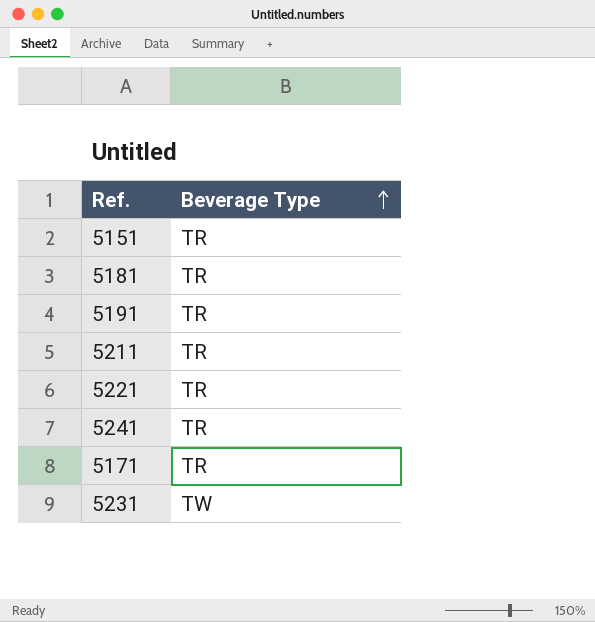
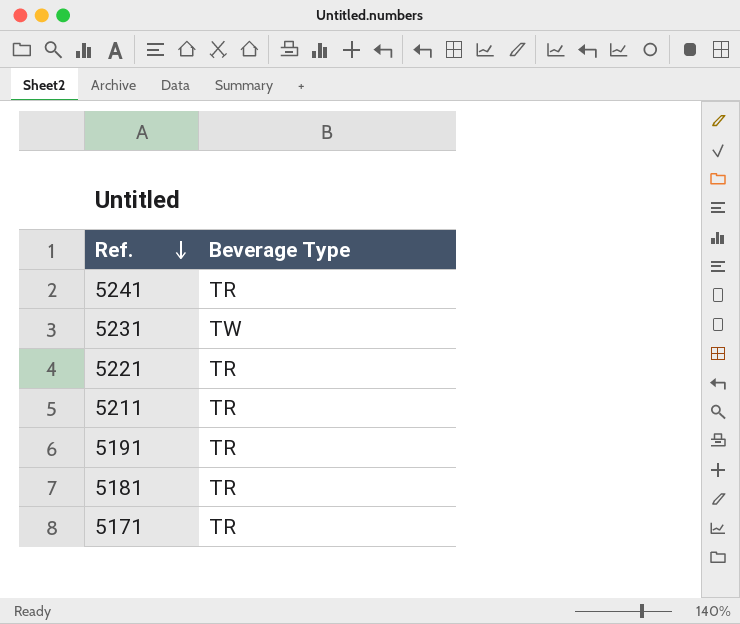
row order: Beverage Type ascending -> Ref. descending
row 5151: TR -> none

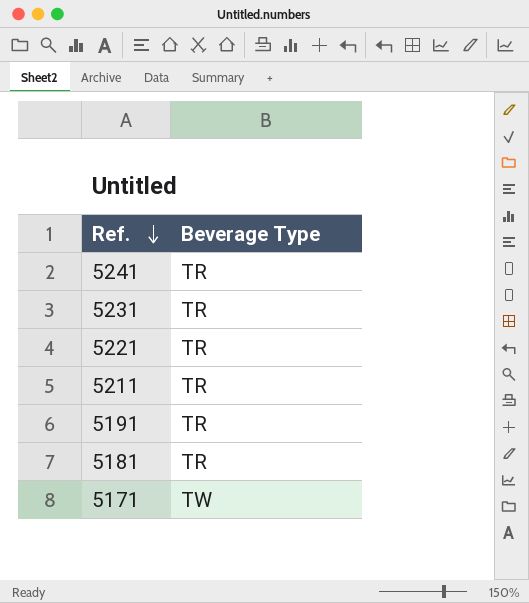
5231 | Beverage Type: TW -> TR
5171 | Beverage Type: TR -> TW

